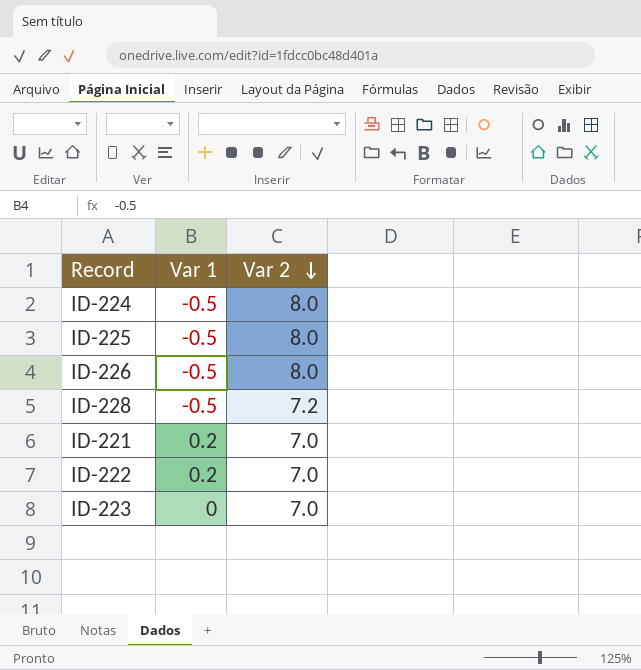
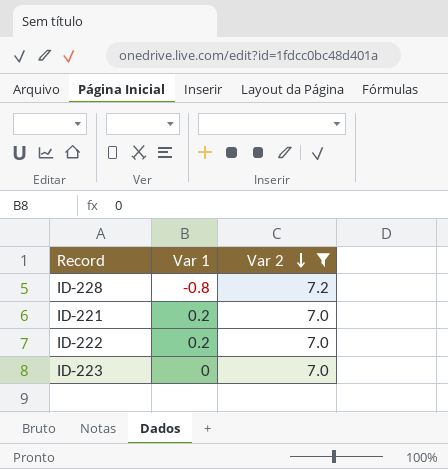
filter: none -> Var 2 != 8.0
ID-228 | Var 1: -0.5 -> -0.8

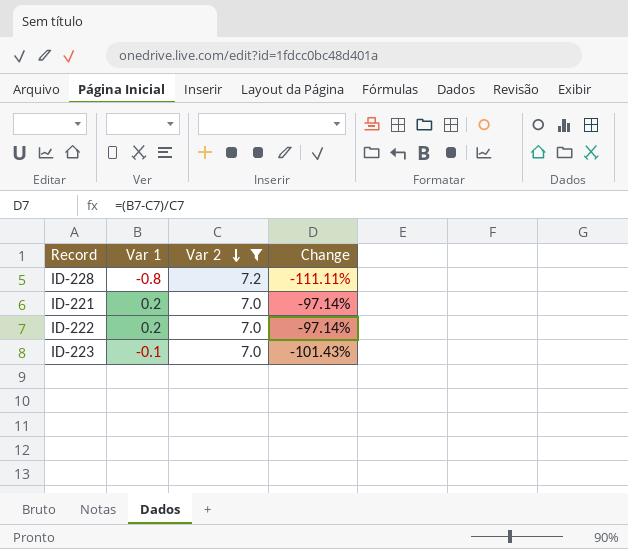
column Change | formula: none -> ([Var 1] - [Var 2]) / [Var 2]
ID-223 | Var 1: 0 -> -0.1

